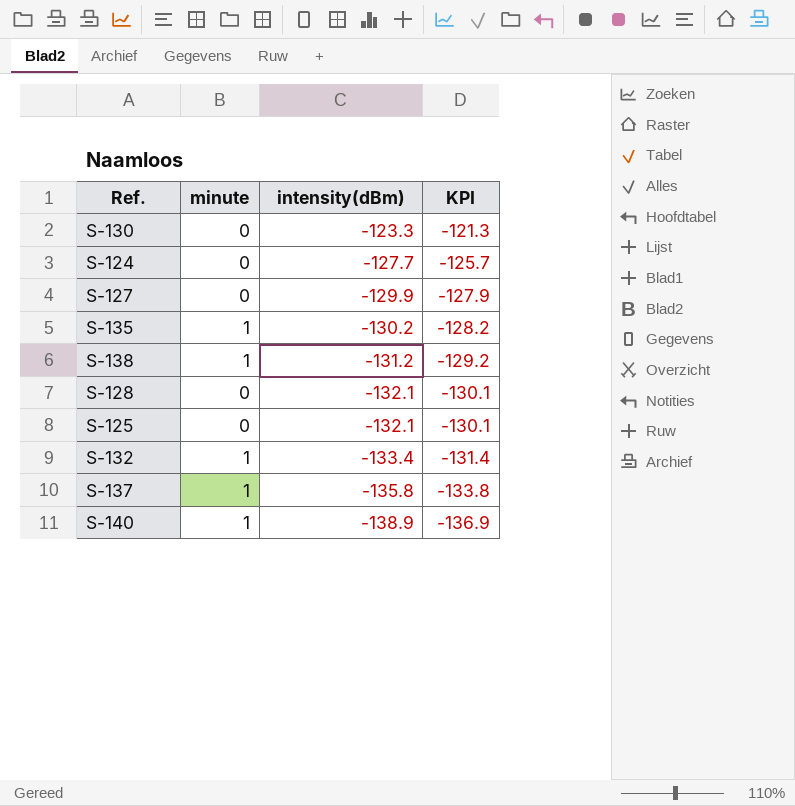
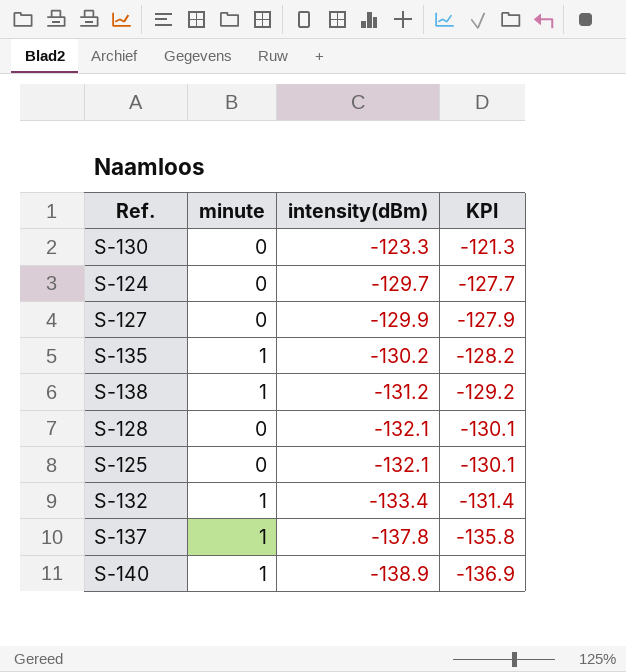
S-124 | intensity(dBm): -127.7 -> -129.7
S-124 | KPI: -125.7 -> -127.7
S-137 | intensity(dBm): -135.8 -> -137.8
S-137 | KPI: -133.8 -> -135.8

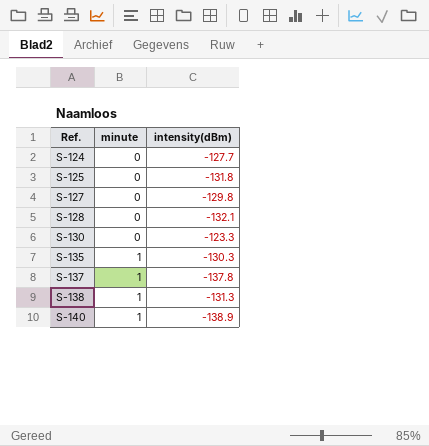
row order: intensity(dBm) descending -> Ref. ascending
column KPI | formula: [intensity(dBm)] + 2 -> none
row S-132: 1 | -133.4 | -131.4 -> none
S-124 | intensity(dBm): -129.7 -> -127.7
S-125 | intensity(dBm): -132.1 -> -131.8
S-127 | intensity(dBm): -129.9 -> -129.8
S-135 | intensity(dBm): -130.2 -> -130.3
S-138 | intensity(dBm): -131.2 -> -131.3

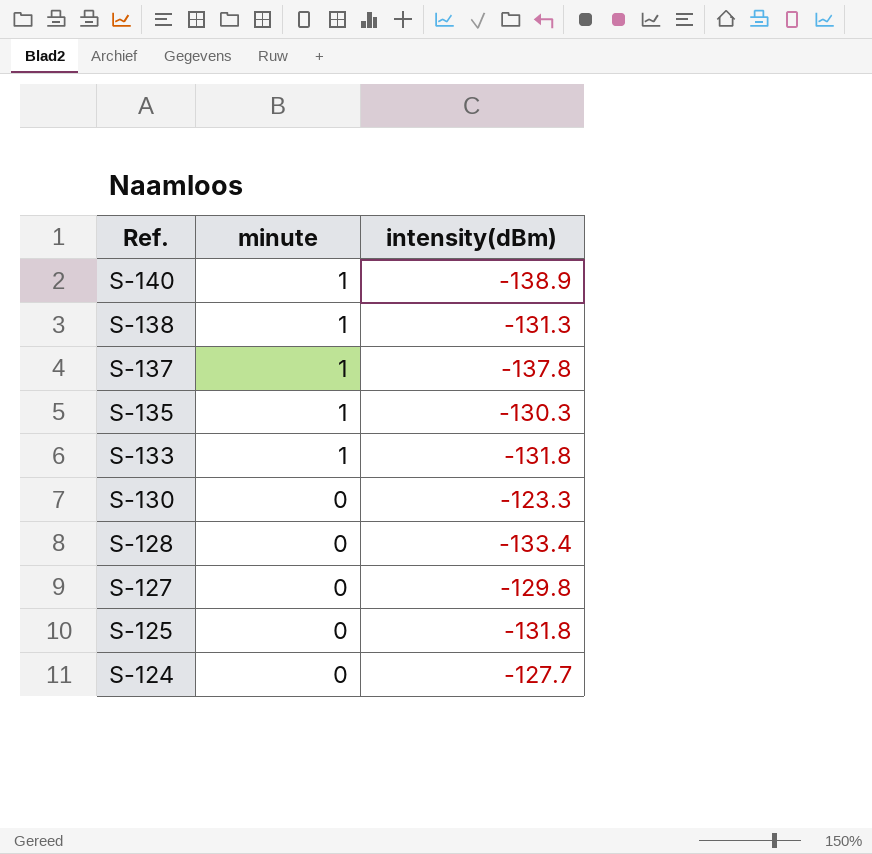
row order: Ref. ascending -> Ref. descending
row S-133: none -> 1 | -131.8
S-128 | intensity(dBm): -132.1 -> -133.4

